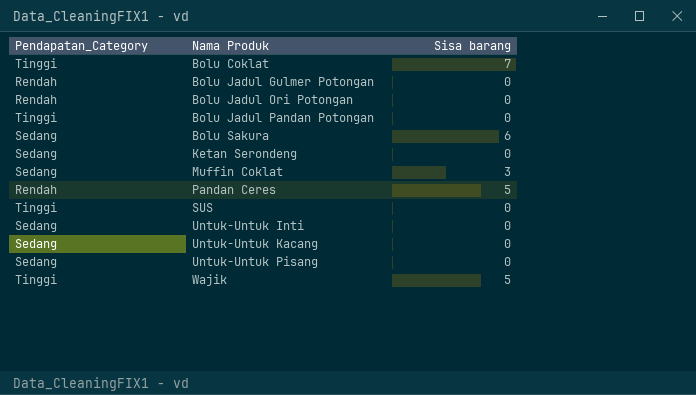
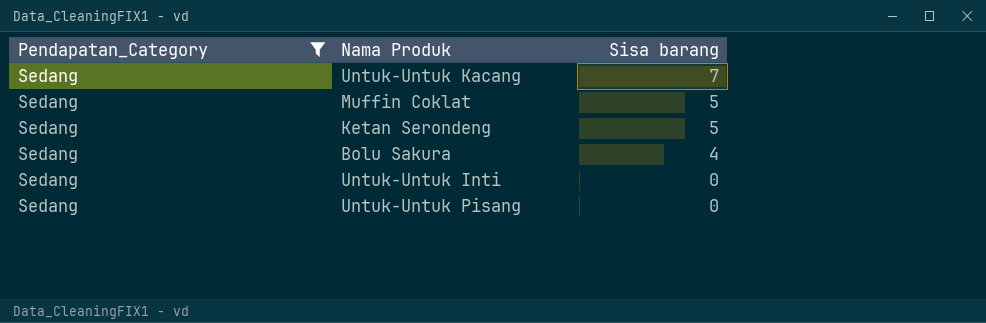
filter: none -> Pendapatan_Category = Sedang
row order: Nama Produk ascending -> Sisa barang descending
Untuk-Untuk Kacang | Sisa barang: 0 -> 7
Muffin Coklat | Sisa barang: 3 -> 5
Ketan Serondeng | Sisa barang: 0 -> 5
Bolu Sakura | Sisa barang: 6 -> 4

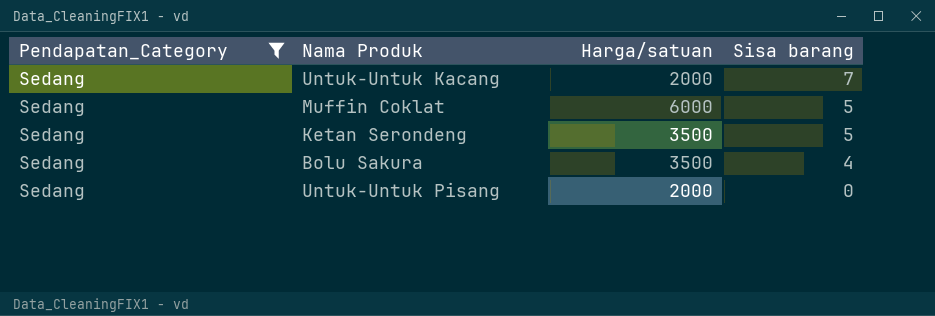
column Harga/satuan | position: none -> 3
row Untuk-Untuk Inti: Sedang | 0 -> none

